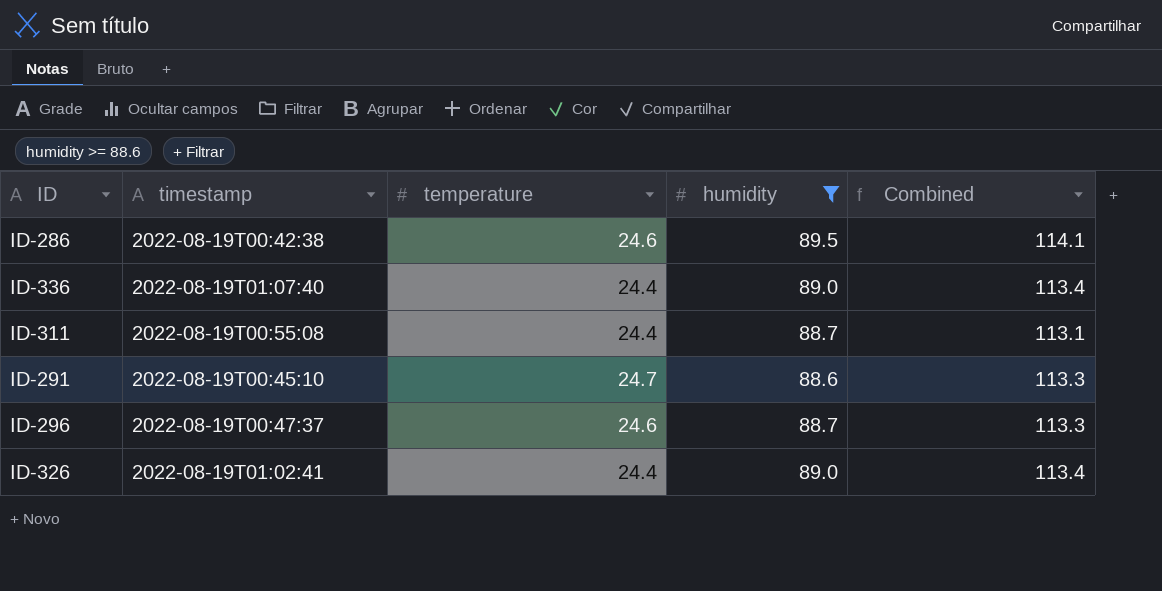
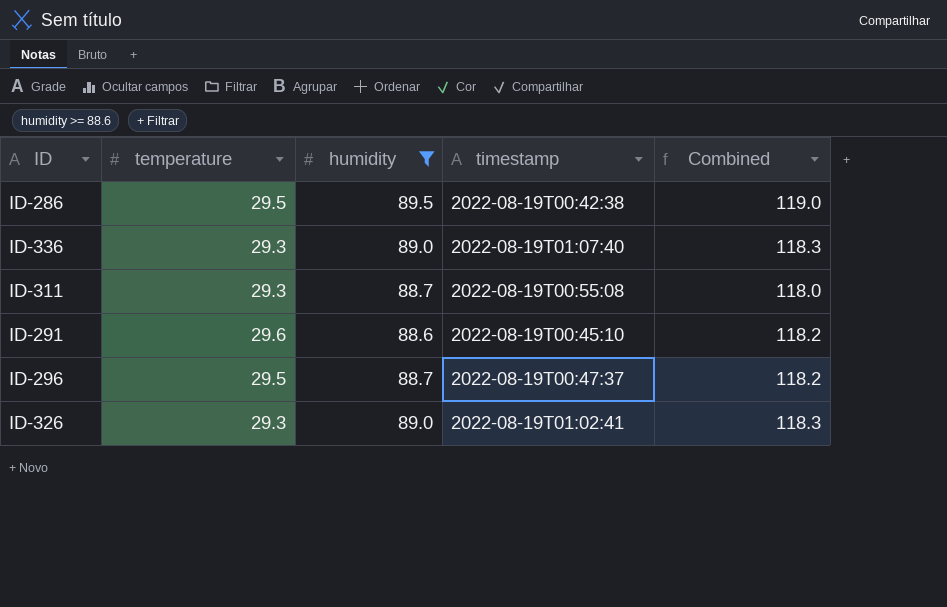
column timestamp | position: 2 -> 4
ID-286 | temperature: 24.6 -> 29.5
ID-286 | Combined: 114.1 -> 119.0
ID-336 | temperature: 24.4 -> 29.3
ID-336 | Combined: 113.4 -> 118.3
ID-311 | temperature: 24.4 -> 29.3
ID-311 | Combined: 113.1 -> 118.0
ID-291 | temperature: 24.7 -> 29.6
ID-291 | Combined: 113.3 -> 118.2
ID-296 | temperature: 24.6 -> 29.5
ID-296 | Combined: 113.3 -> 118.2
ID-326 | temperature: 24.4 -> 29.3
ID-326 | Combined: 113.4 -> 118.3

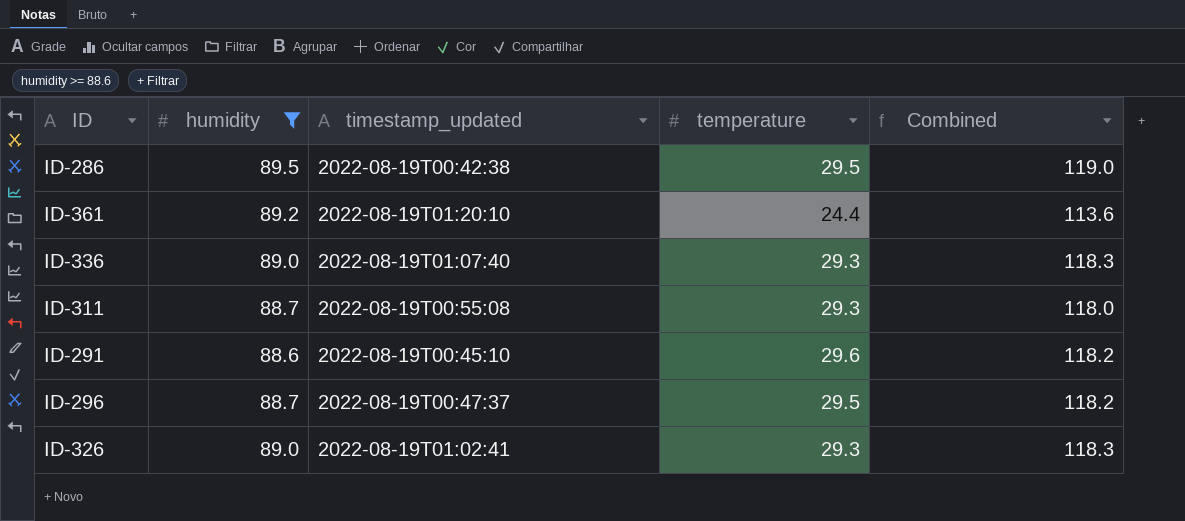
column name: timestamp -> timestamp_updated
column temperature | position: 2 -> 4
row ID-361: none -> 89.2 | 2022-08-19T01:20:10 | 24.4 | 113.6

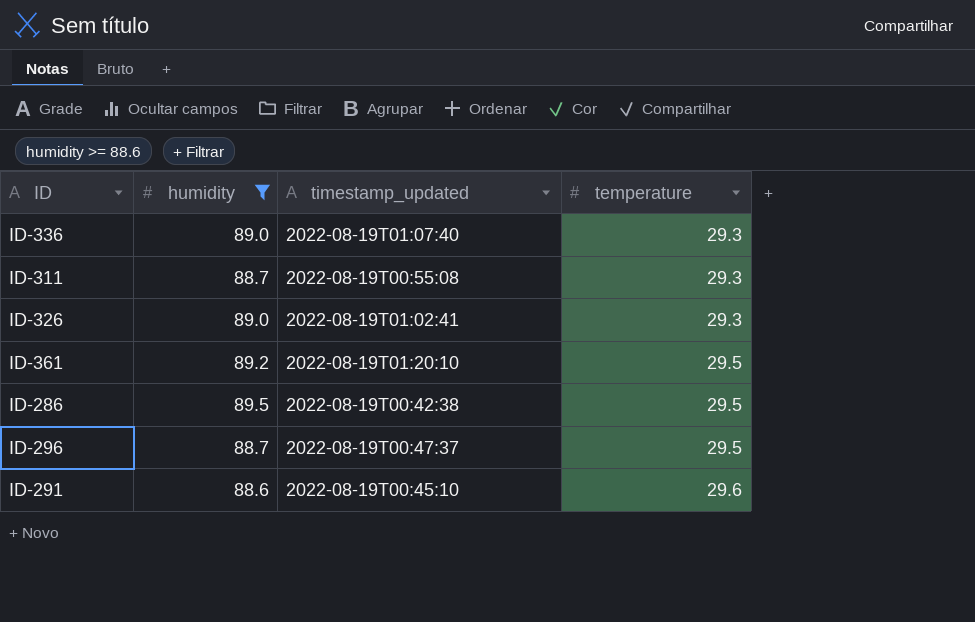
row order: none -> temperature ascending
column Combined | formula: [humidity] + [temperature] -> none
ID-361 | temperature: 24.4 -> 29.5

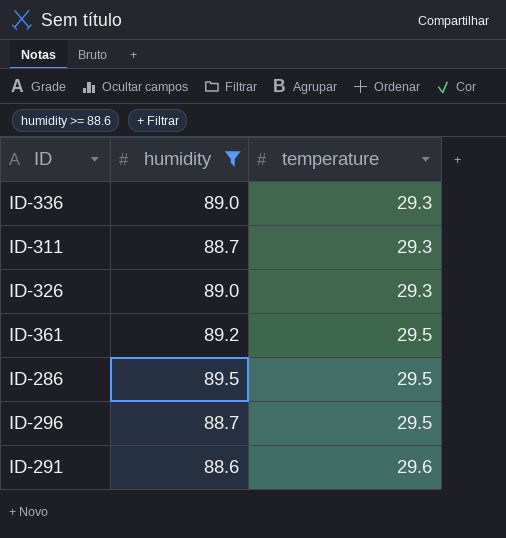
column timestamp_updated | position: 3 -> none

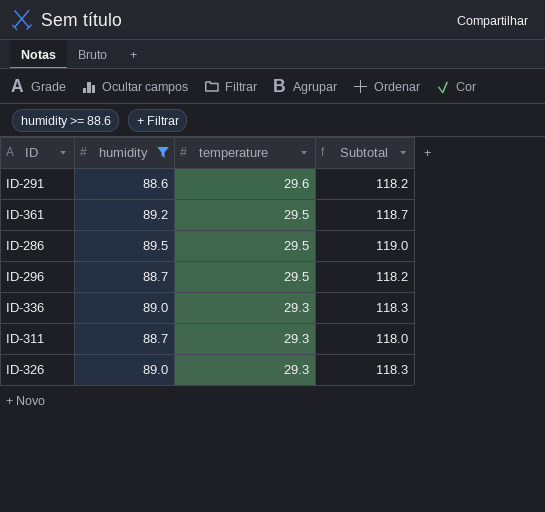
row order: temperature ascending -> temperature descending
column Subtotal | formula: none -> [humidity] + [temperature]

